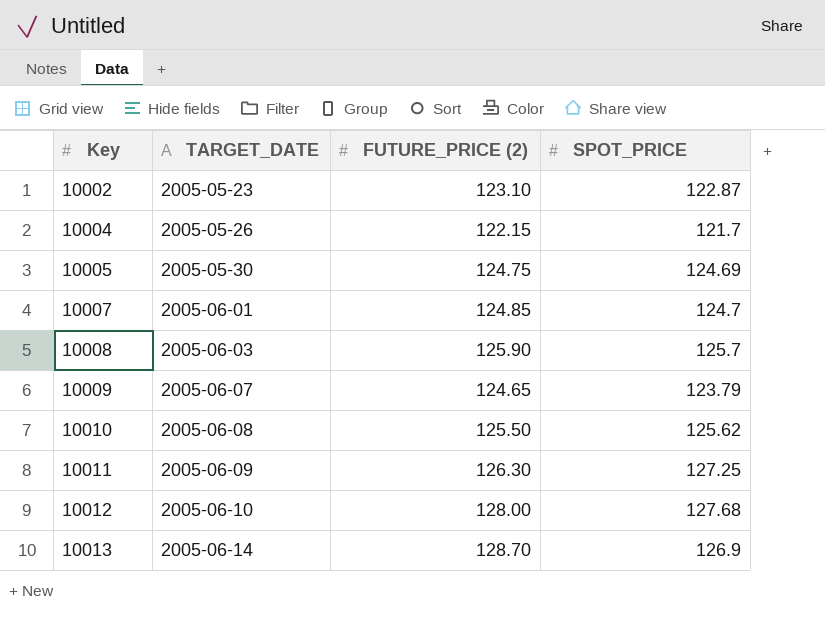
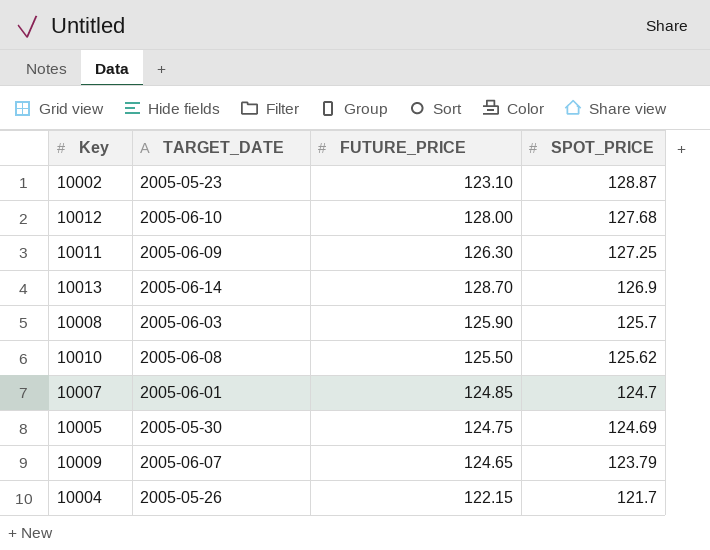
row order: Key ascending -> SPOT_PRICE descending
column name: FUTURE_PRICE (2) -> FUTURE_PRICE
10002 | SPOT_PRICE: 122.87 -> 128.87

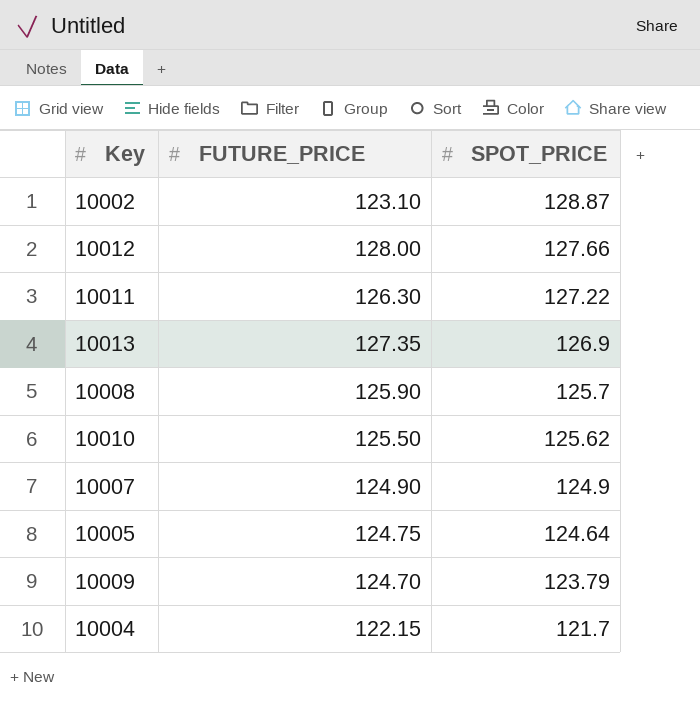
column TARGET_DATE | position: 2 -> none
10012 | SPOT_PRICE: 127.68 -> 127.66
10011 | SPOT_PRICE: 127.25 -> 127.22
10013 | FUTURE_PRICE: 128.70 -> 127.35
10007 | FUTURE_PRICE: 124.85 -> 124.90
10007 | SPOT_PRICE: 124.7 -> 124.9
10005 | SPOT_PRICE: 124.69 -> 124.64
10009 | FUTURE_PRICE: 124.65 -> 124.70

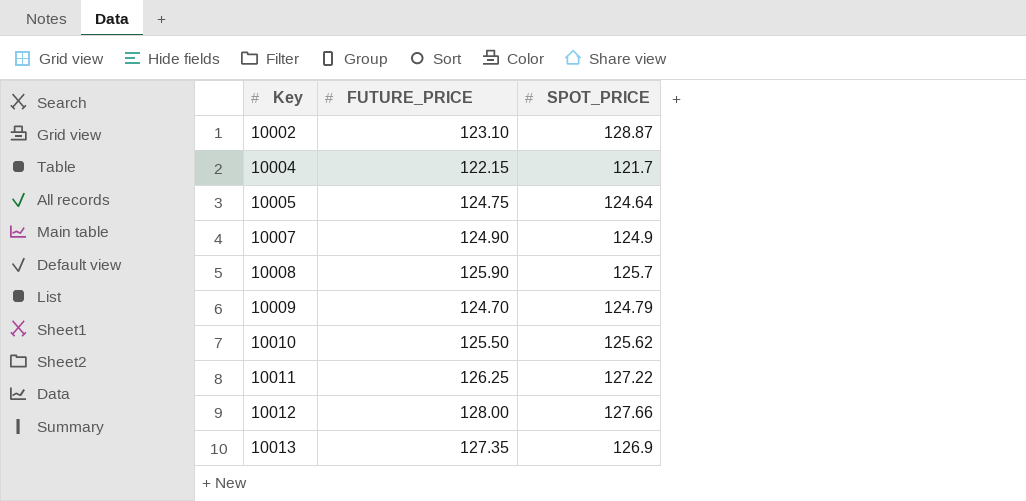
row order: SPOT_PRICE descending -> Key ascending
10009 | SPOT_PRICE: 123.79 -> 124.79
10011 | FUTURE_PRICE: 126.30 -> 126.25

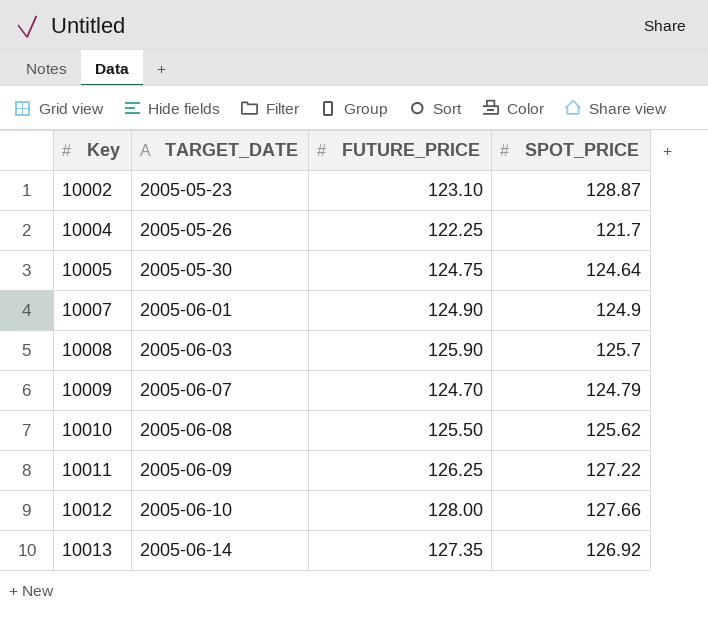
column TARGET_DATE | position: none -> 2
10004 | FUTURE_PRICE: 122.15 -> 122.25
10013 | SPOT_PRICE: 126.9 -> 126.92

